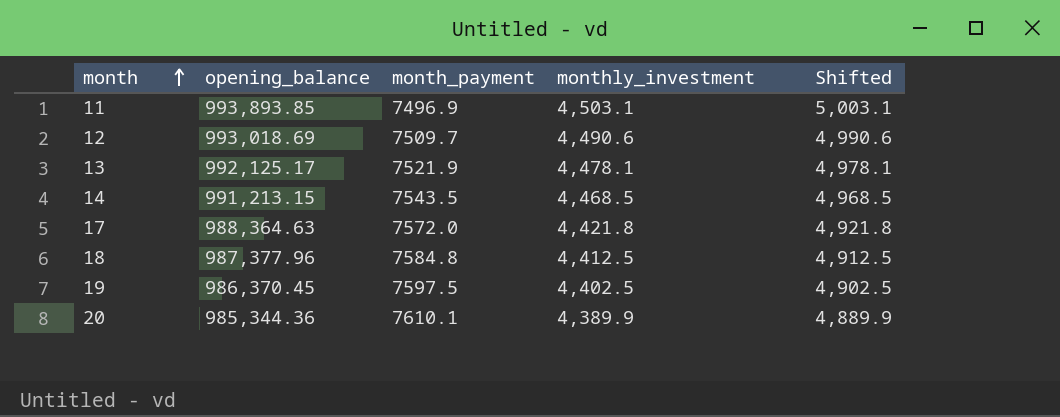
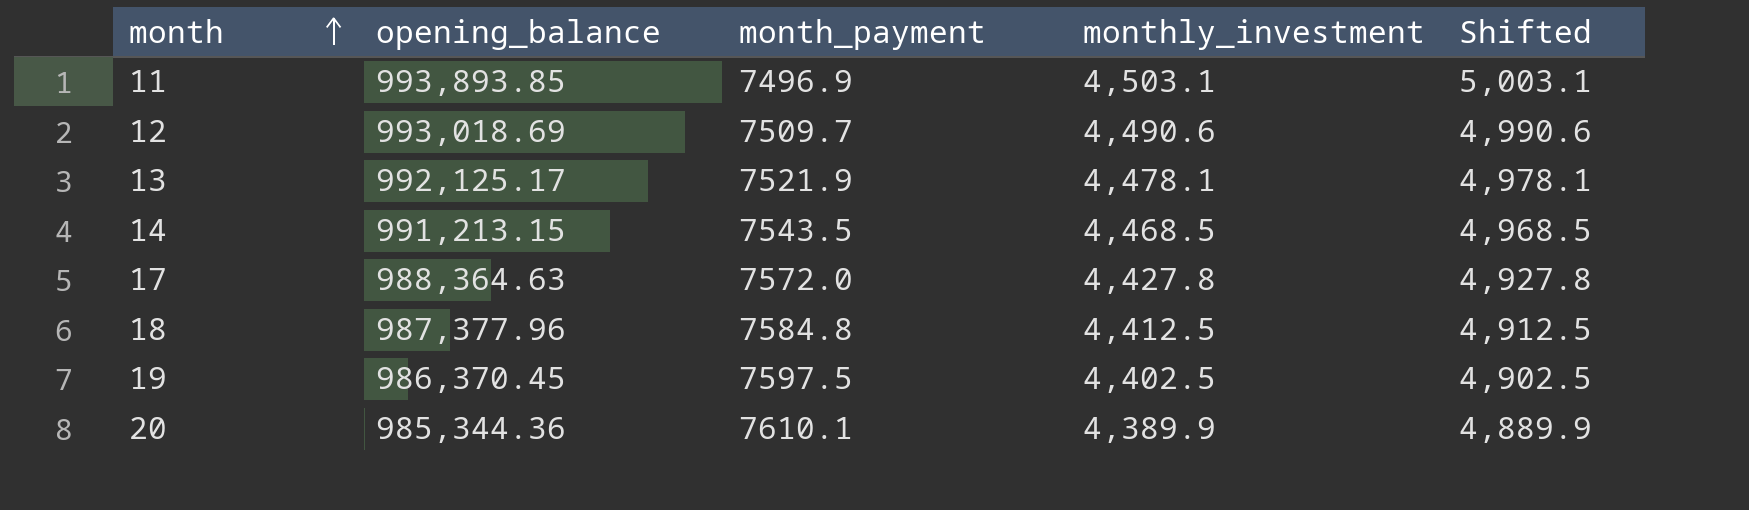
17 | monthly_investment: 4,421.8 -> 4,427.8
17 | Shifted: 4,921.8 -> 4,927.8

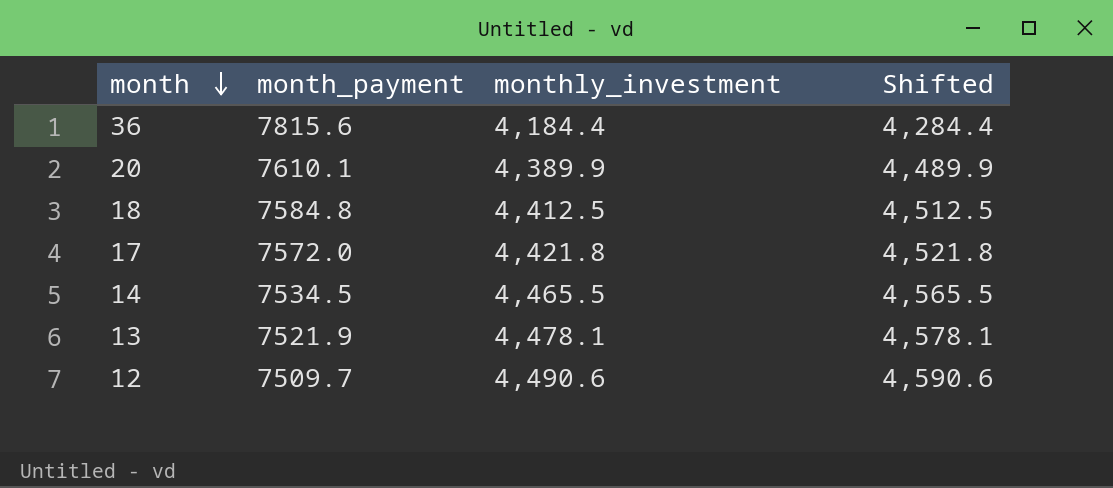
row order: month ascending -> month descending
column opening_balance | position: 2 -> none
column Shifted | formula: [monthly_investment] + 500 -> [monthly_investment] + 100
row 11: 993,893.85 | 7496.9 | 4,503.1 | 5,003.1 -> none
row 19: 986,370.45 | 7597.5 | 4,402.5 | 4,902.5 -> none
row 36: none -> 7815.6 | 4,184.4 | 4,284.4
17 | monthly_investment: 4,427.8 -> 4,421.8
14 | month_payment: 7543.5 -> 7534.5
14 | monthly_investment: 4,468.5 -> 4,465.5

